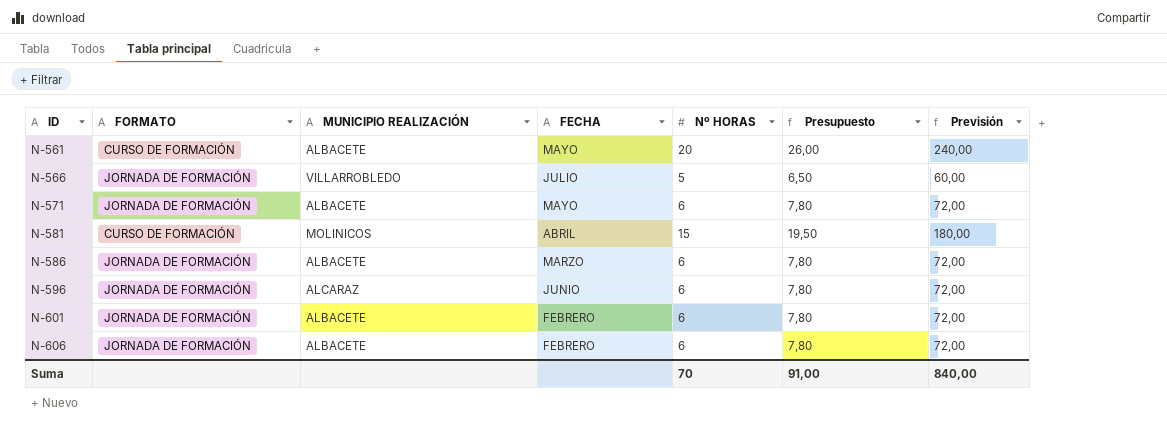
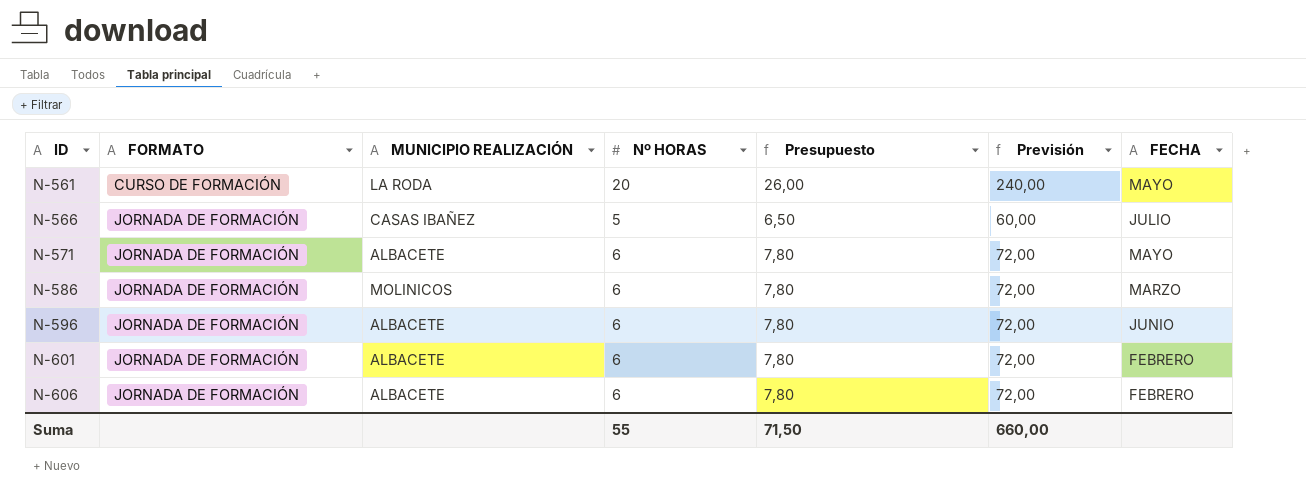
column FECHA | position: 4 -> 7
row N-581: CURSO DE FORMACIÓN | MOLINICOS | ABRIL | 15 | 19,50 | 180,00 -> none
N-561 | MUNICIPIO REALIZACIÓN: ALBACETE -> LA RODA
N-566 | MUNICIPIO REALIZACIÓN: VILLARROBLEDO -> CASAS IBAÑEZ
N-586 | MUNICIPIO REALIZACIÓN: ALBACETE -> MOLINICOS
N-596 | MUNICIPIO REALIZACIÓN: ALCARAZ -> ALBACETE
Suma | Nº HORAS: 70 -> 55
Suma | Presupuesto: 91,00 -> 71,50
Suma | Previsión: 840,00 -> 660,00

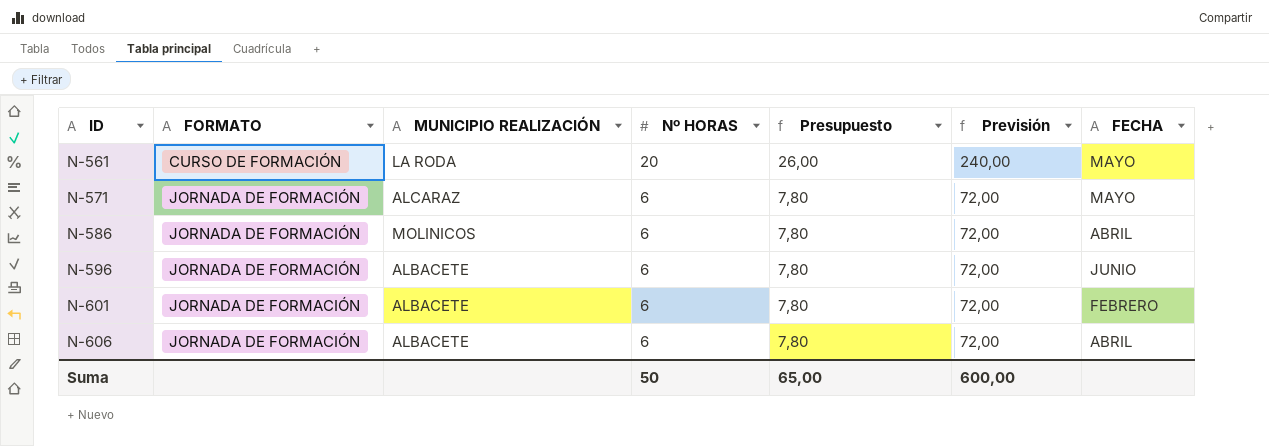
row N-566: JORNADA DE FORMACIÓN | CASAS IBAÑEZ | 5 | 6,50 | 60,00 | JULIO -> none
N-571 | MUNICIPIO REALIZACIÓN: ALBACETE -> ALCARAZ
N-586 | FECHA: MARZO -> ABRIL
N-606 | FECHA: FEBRERO -> ABRIL
Suma | Nº HORAS: 55 -> 50
Suma | Presupuesto: 71,50 -> 65,00
Suma | Previsión: 660,00 -> 600,00

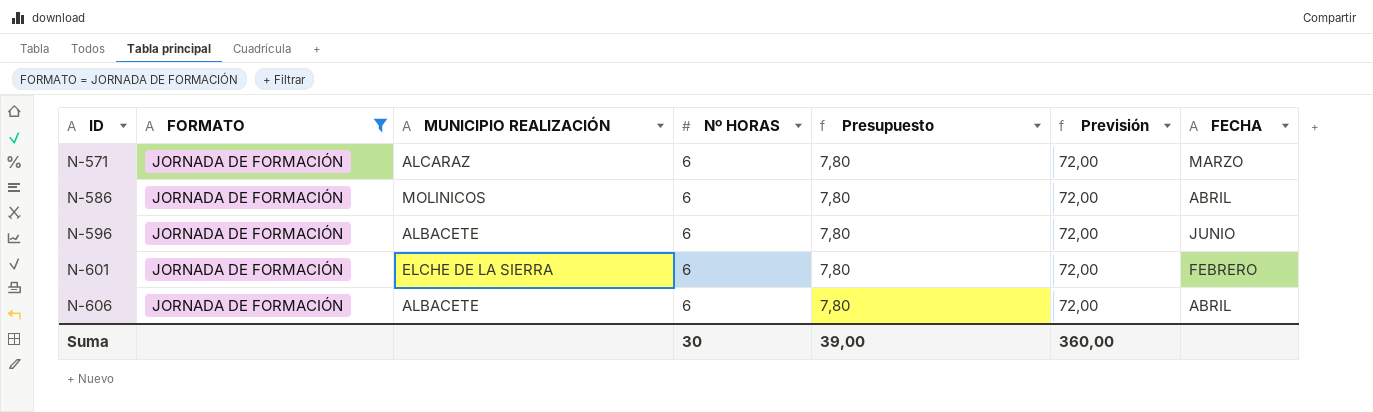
filter: none -> FORMATO = JORNADA DE FORMACIÓN
N-571 | FECHA: MAYO -> MARZO
N-601 | MUNICIPIO REALIZACIÓN: ALBACETE -> ELCHE DE LA SIERRA
Suma | Nº HORAS: 50 -> 30
Suma | Presupuesto: 65,00 -> 39,00
Suma | Previsión: 600,00 -> 360,00

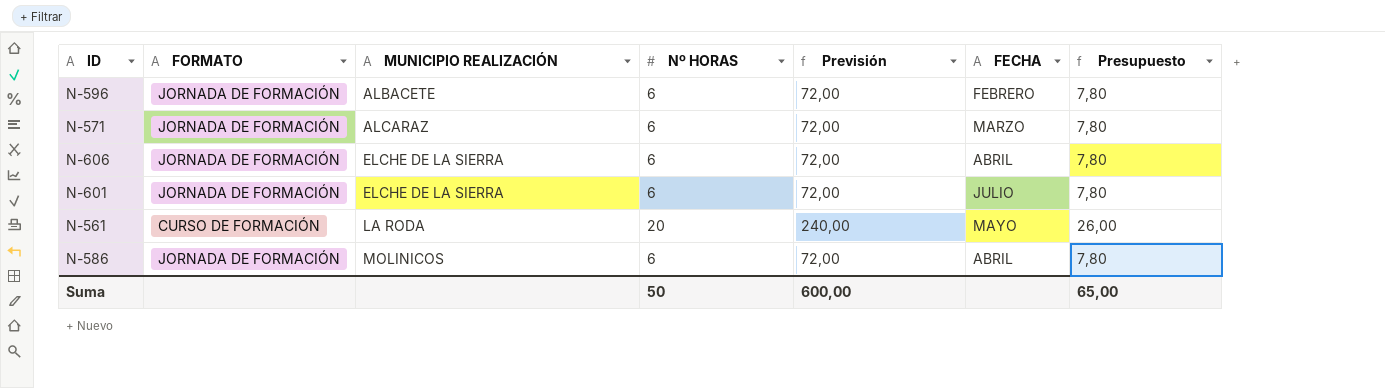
filter: FORMATO = JORNADA DE FORMACIÓN -> none
row order: ID ascending -> MUNICIPIO REALIZACIÓN ascending
column Presupuesto | position: 5 -> 7
N-596 | FECHA: JUNIO -> FEBRERO
N-606 | MUNICIPIO REALIZACIÓN: ALBACETE -> ELCHE DE LA SIERRA
N-601 | FECHA: FEBRERO -> JULIO
Suma | Nº HORAS: 30 -> 50
Suma | Previsión: 360,00 -> 600,00
Suma | Presupuesto: 39,00 -> 65,00

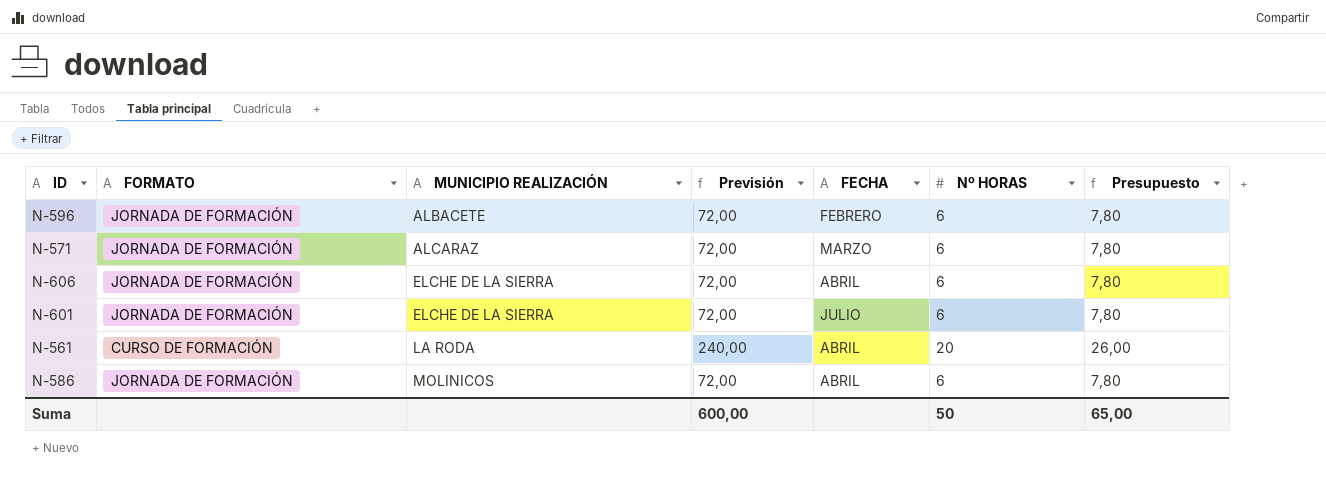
column Nº HORAS | position: 4 -> 6
N-561 | FECHA: MAYO -> ABRIL

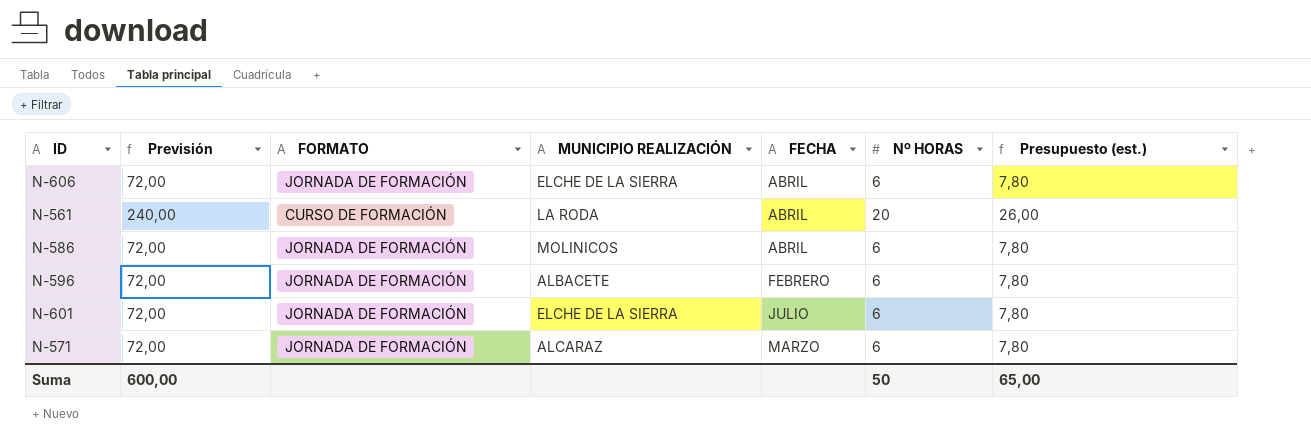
row order: MUNICIPIO REALIZACIÓN ascending -> FECHA ascending
column Previsión | position: 4 -> 2
column name: Presupuesto -> Presupuesto (est.)

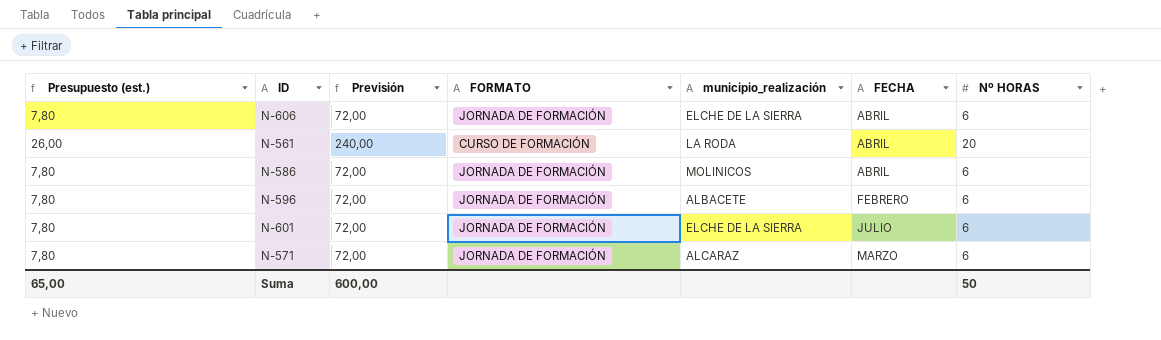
column Presupuesto (est.) | position: 7 -> 1
column name: MUNICIPIO REALIZACIÓN -> municipio_realización

